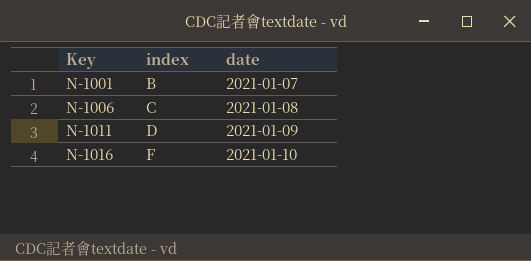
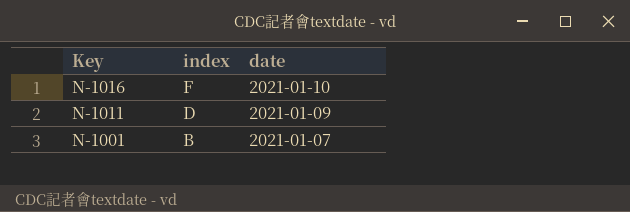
row order: Key ascending -> Key descending
row N-1006: C | 2021-01-08 -> none

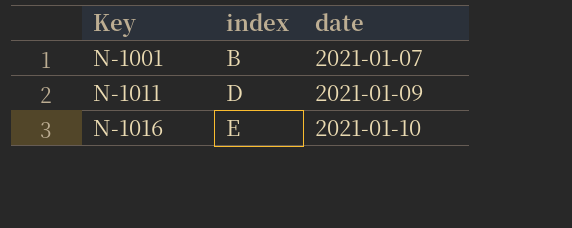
row order: Key descending -> Key ascending
N-1016 | index: F -> E

